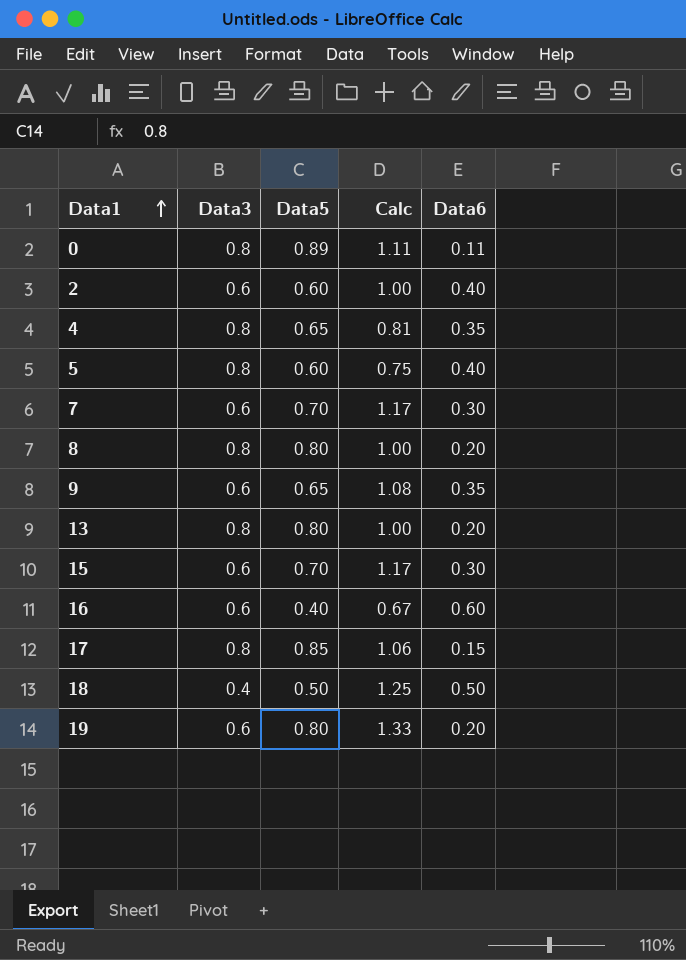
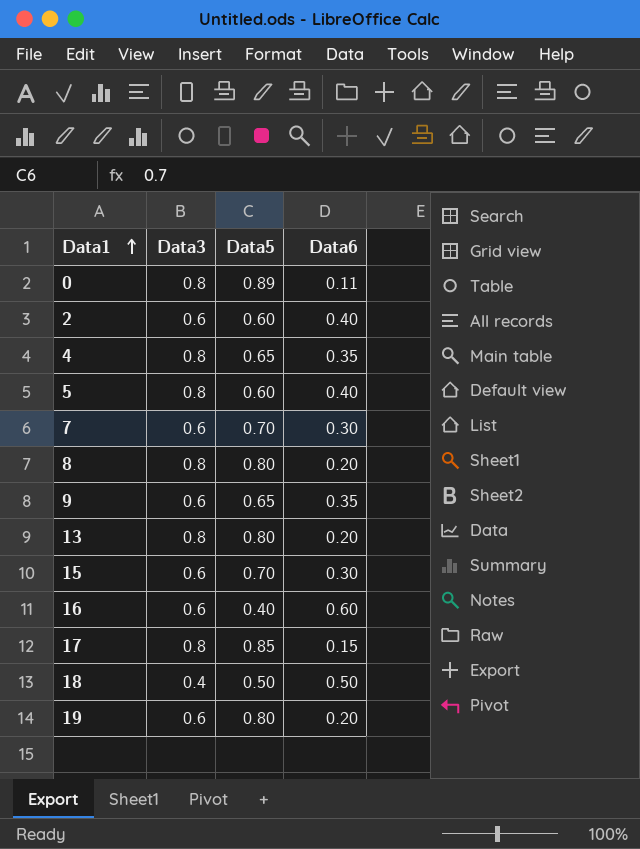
column Calc | formula: [Data5] / [Data3] -> none

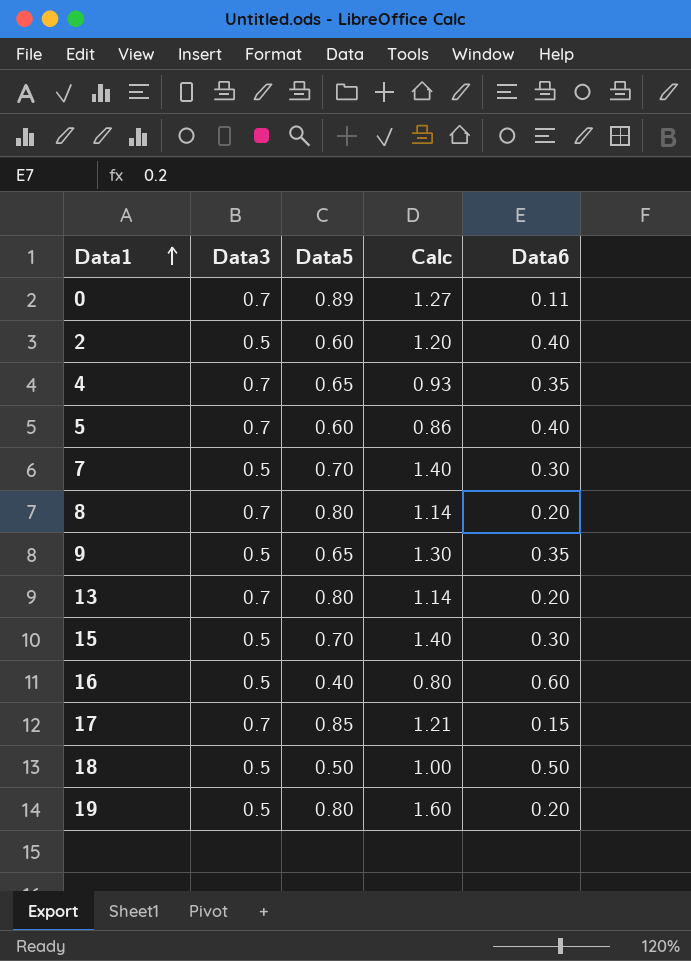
column Calc | formula: none -> [Data5] / [Data3]
0 | Data3: 0.8 -> 0.7
2 | Data3: 0.6 -> 0.5
4 | Data3: 0.8 -> 0.7
5 | Data3: 0.8 -> 0.7
7 | Data3: 0.6 -> 0.5
8 | Data3: 0.8 -> 0.7
9 | Data3: 0.6 -> 0.5
13 | Data3: 0.8 -> 0.7
15 | Data3: 0.6 -> 0.5
16 | Data3: 0.6 -> 0.5
17 | Data3: 0.8 -> 0.7
18 | Data3: 0.4 -> 0.5
19 | Data3: 0.6 -> 0.5

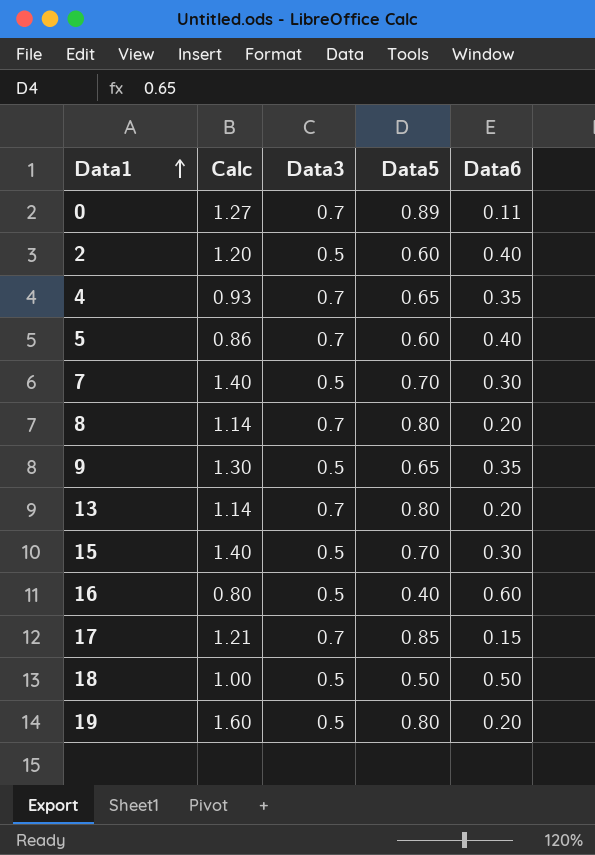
column Calc | position: 4 -> 2

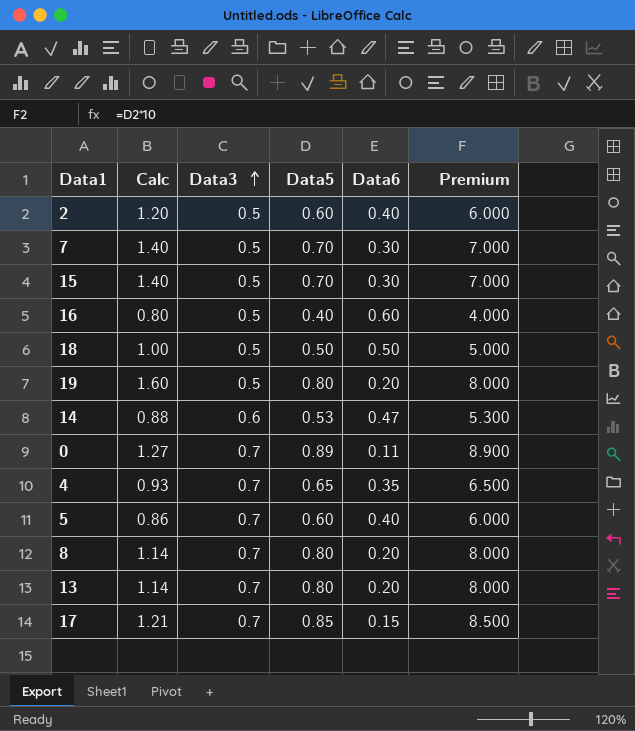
row order: Data1 ascending -> Data3 ascending
column Premium | formula: none -> [Data5] * 10
row 9: 1.30 | 0.5 | 0.65 | 0.35 -> none
row 14: none -> 0.88 | 0.6 | 0.53 | 0.47 | 5.300

